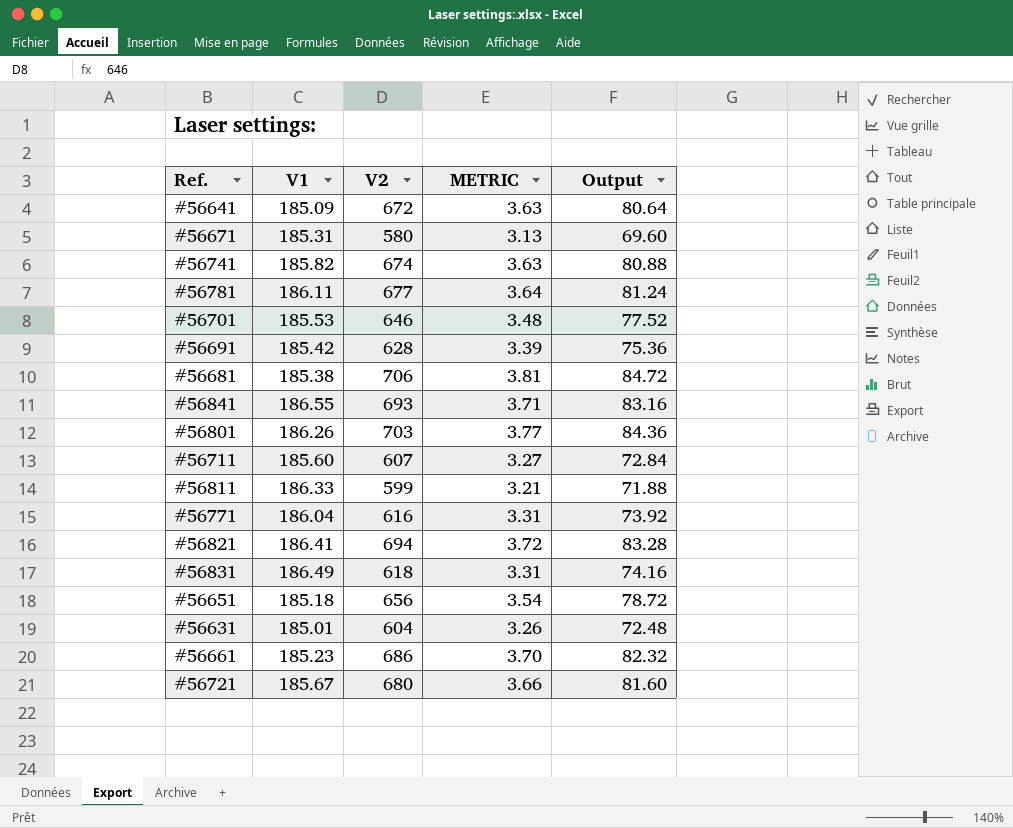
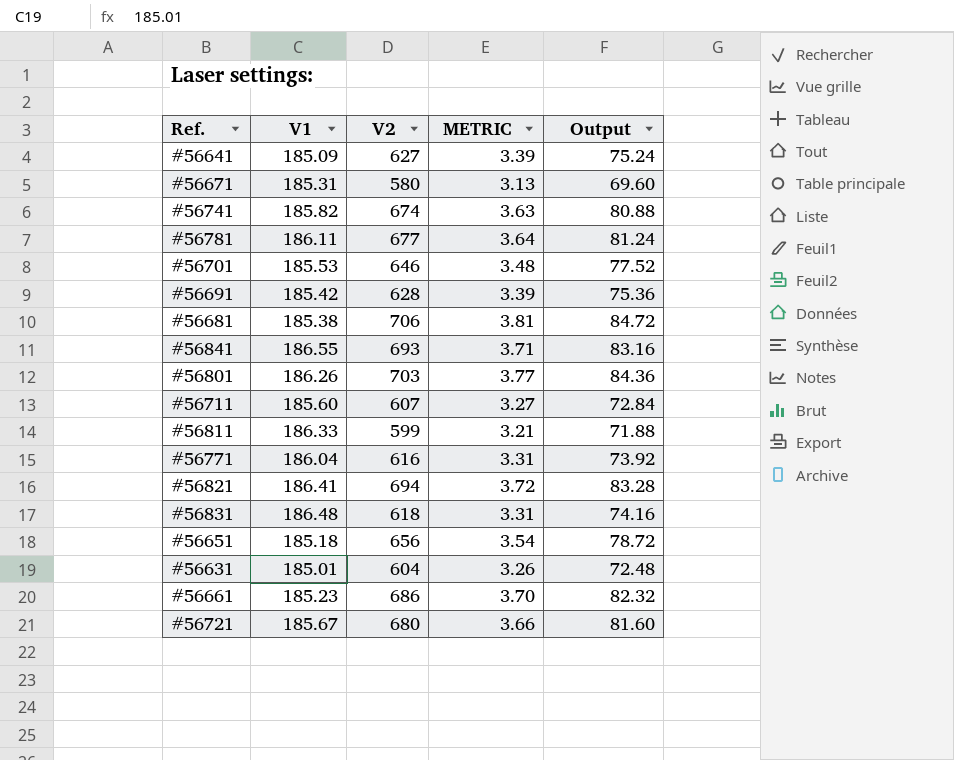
#56641 | V2: 672 -> 627
#56641 | METRIC: 3.63 -> 3.39
#56641 | Output: 80.64 -> 75.24
#56831 | V1: 186.49 -> 186.48

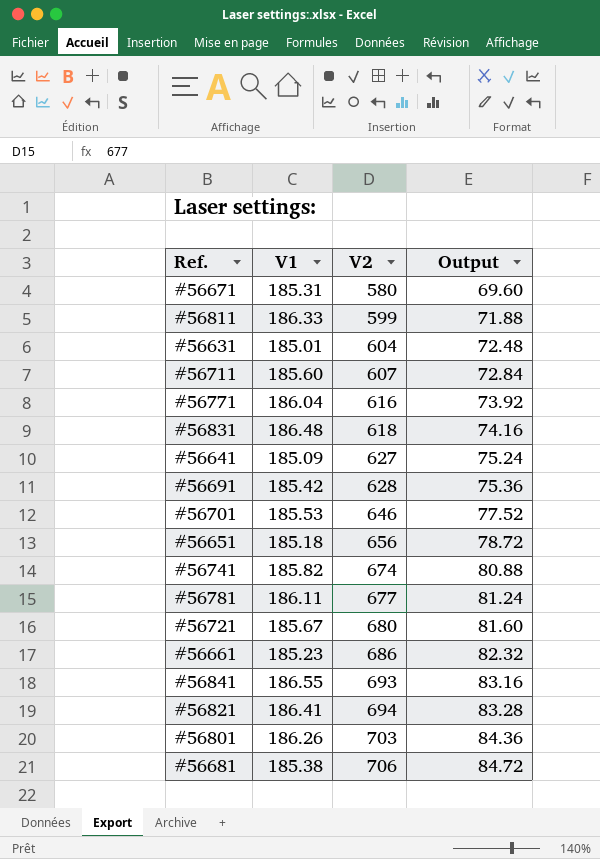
row order: none -> V2 ascending
column METRIC | formula: [V2] / [V1] -> none

